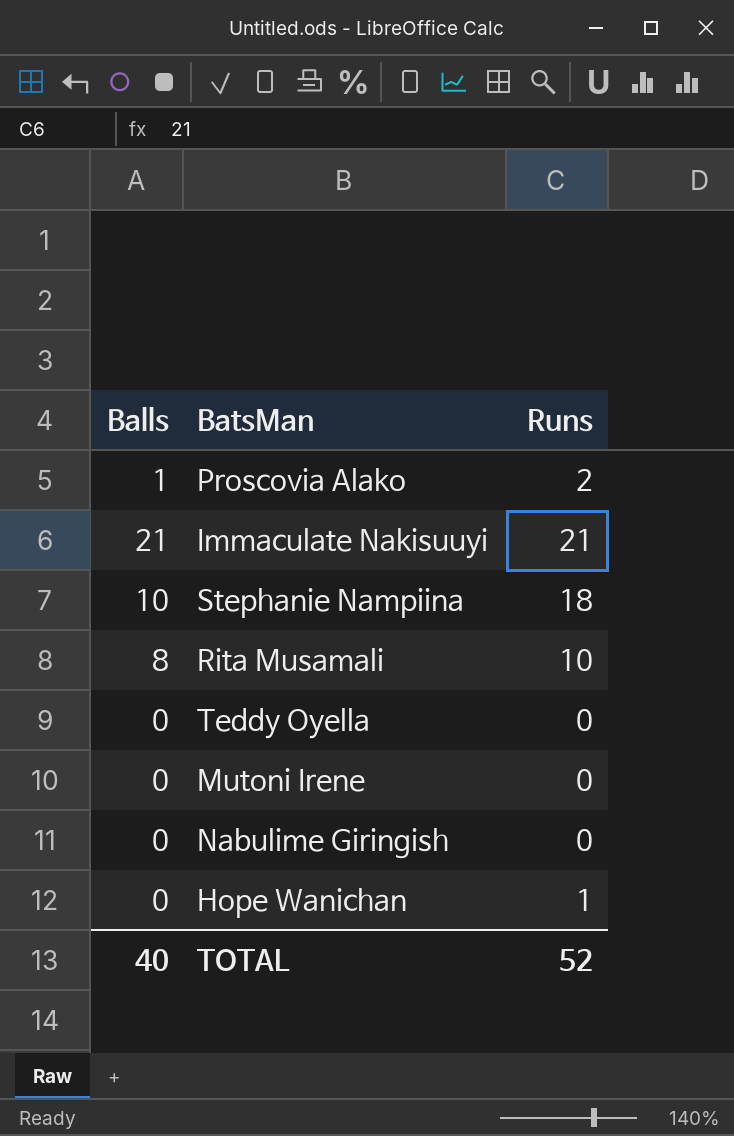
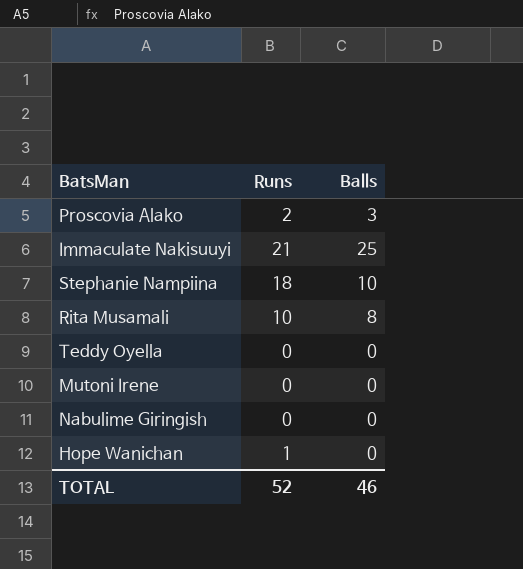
column Balls | position: 1 -> 3
Proscovia Alako | Balls: 1 -> 3
Immaculate Nakisuuyi | Balls: 21 -> 25
TOTAL | Balls: 40 -> 46

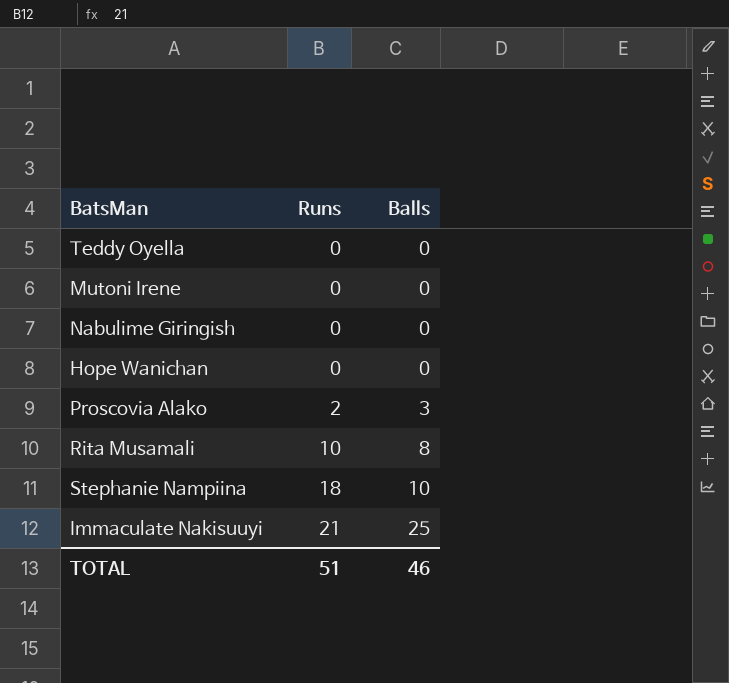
row order: none -> Runs ascending
Hope Wanichan | Runs: 1 -> 0
TOTAL | Runs: 52 -> 51

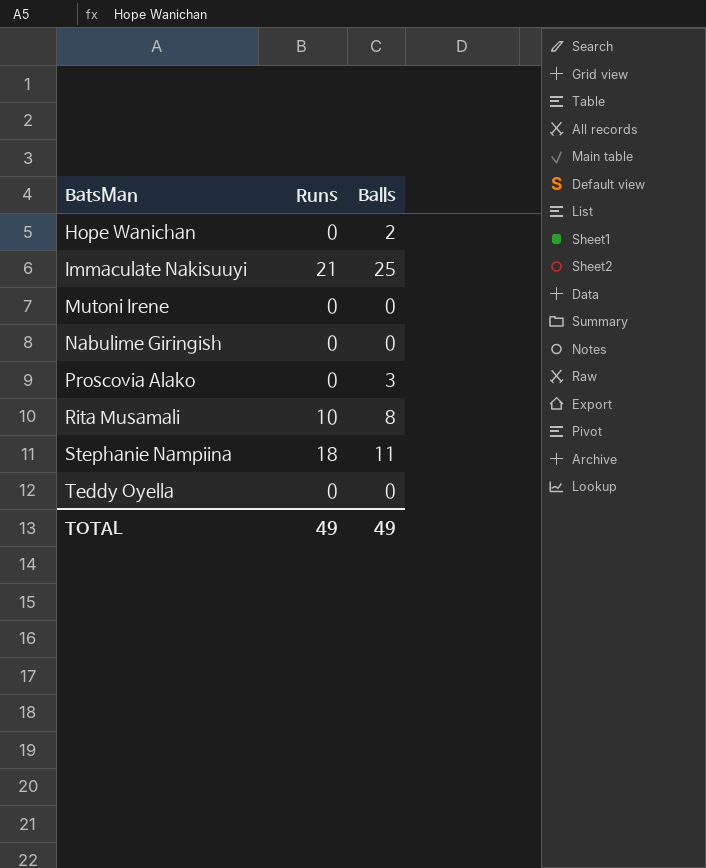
row order: Runs ascending -> BatsMan ascending
Hope Wanichan | Balls: 0 -> 2
Proscovia Alako | Runs: 2 -> 0
Stephanie Nampiina | Balls: 10 -> 11
TOTAL | Runs: 51 -> 49
TOTAL | Balls: 46 -> 49

